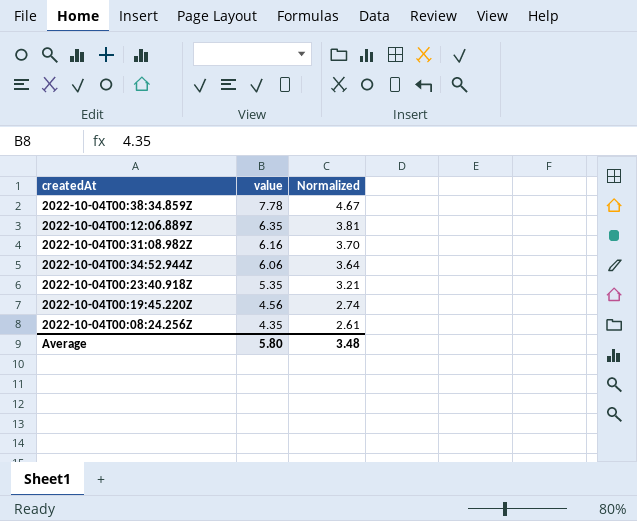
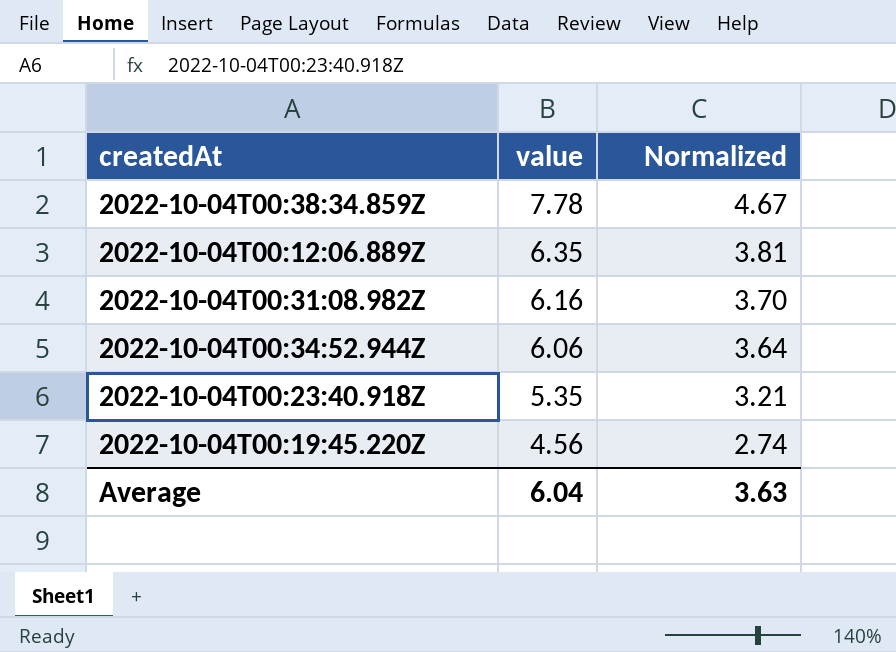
row 2022-10-04T00:08:24.256Z: 4.35 | 2.61 -> none
Average | value: 5.80 -> 6.04
Average | Normalized: 3.48 -> 3.63

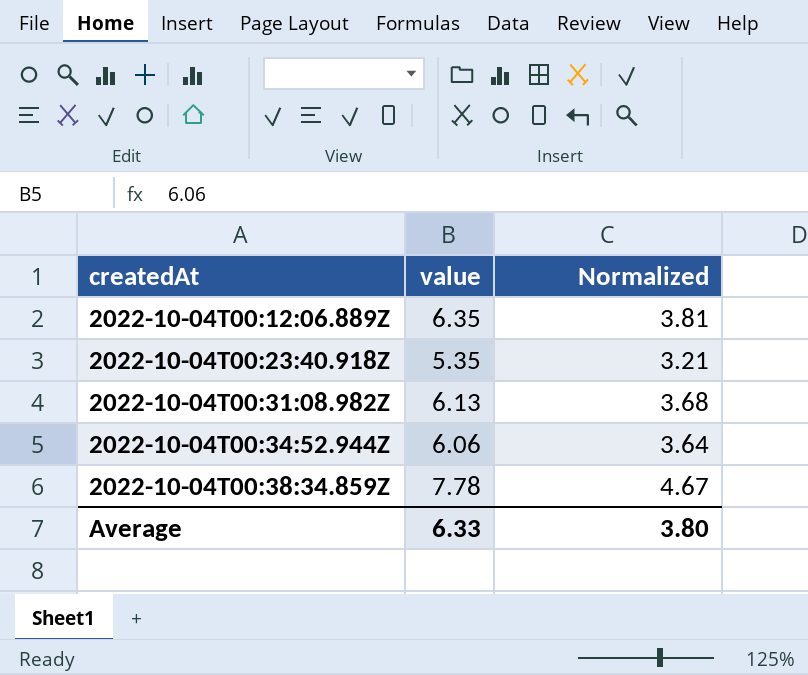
row order: value descending -> createdAt ascending
row 2022-10-04T00:19:45.220Z: 4.56 | 2.74 -> none
2022-10-04T00:31:08.982Z | value: 6.16 -> 6.13
2022-10-04T00:31:08.982Z | Normalized: 3.70 -> 3.68
Average | value: 6.04 -> 6.33
Average | Normalized: 3.63 -> 3.80

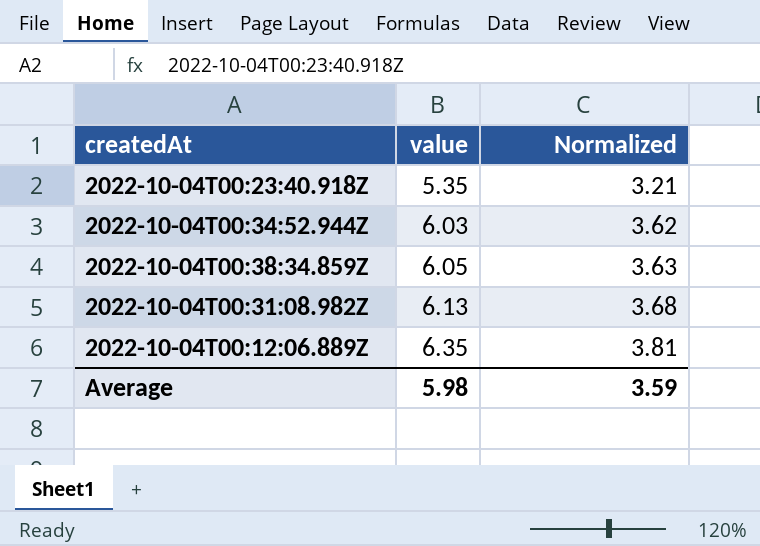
row order: createdAt ascending -> value ascending
2022-10-04T00:34:52.944Z | value: 6.06 -> 6.03
2022-10-04T00:34:52.944Z | Normalized: 3.64 -> 3.62
2022-10-04T00:38:34.859Z | value: 7.78 -> 6.05
2022-10-04T00:38:34.859Z | Normalized: 4.67 -> 3.63
Average | value: 6.33 -> 5.98
Average | Normalized: 3.80 -> 3.59

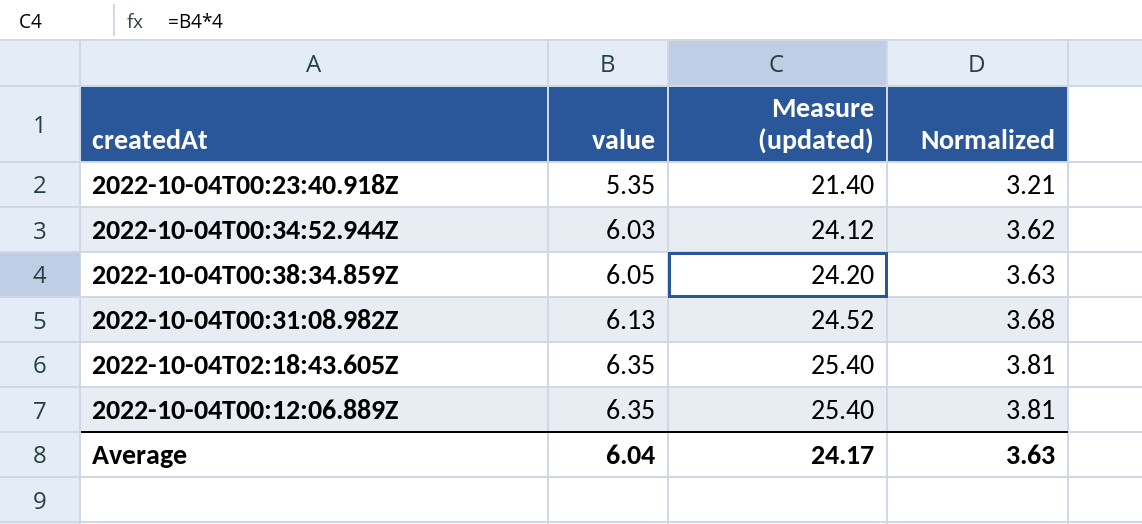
column Measure (updated) | formula: none -> [value] * 4
row 2022-10-04T02:18:43.605Z: none -> 6.35 | 25.40 | 3.81
Average | value: 5.98 -> 6.04
Average | Normalized: 3.59 -> 3.63

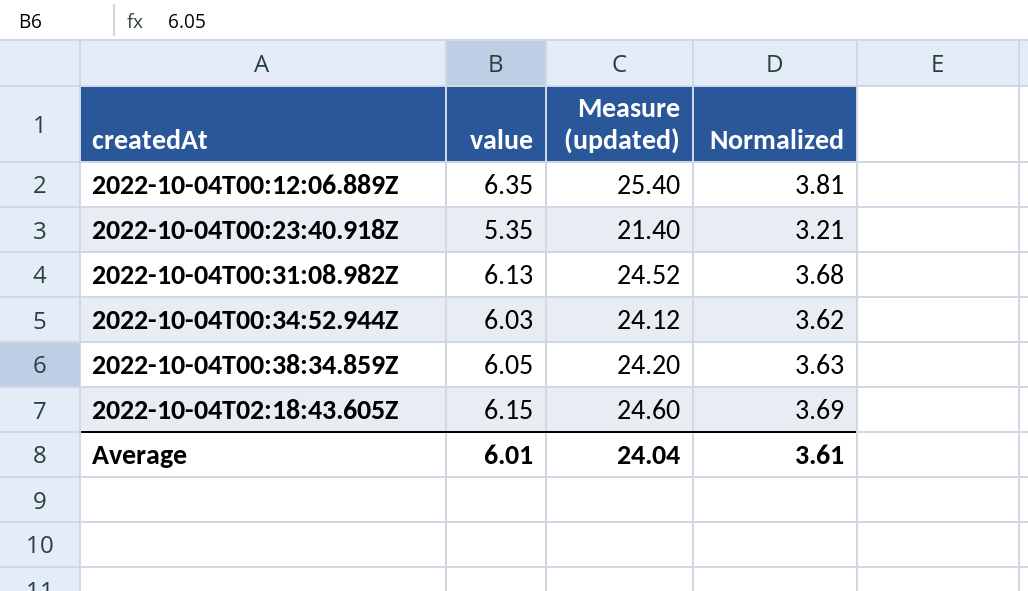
row order: value ascending -> createdAt ascending
2022-10-04T02:18:43.605Z | value: 6.35 -> 6.15
2022-10-04T02:18:43.605Z | Measure (updated): 25.40 -> 24.60
2022-10-04T02:18:43.605Z | Normalized: 3.81 -> 3.69
Average | value: 6.04 -> 6.01
Average | Measure (updated): 24.17 -> 24.04
Average | Normalized: 3.63 -> 3.61

